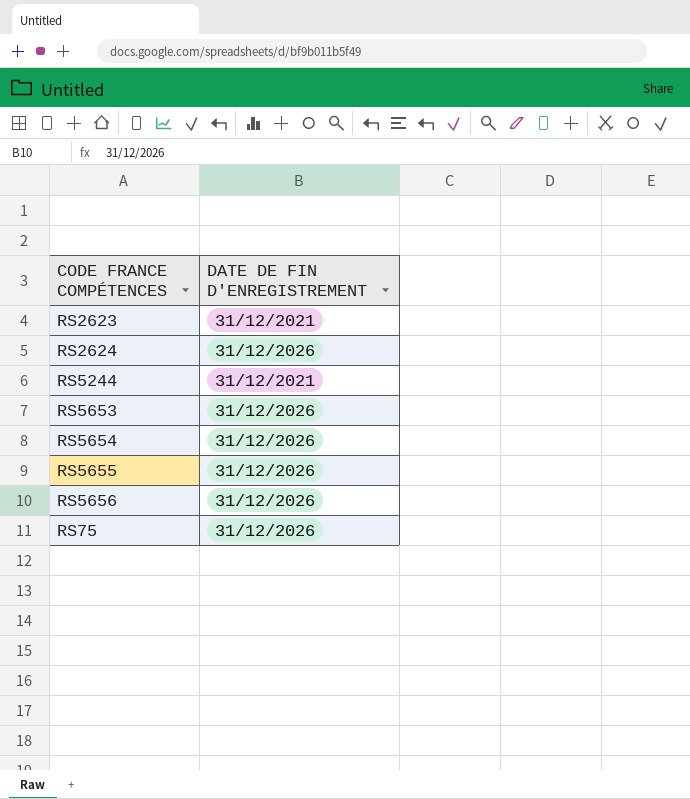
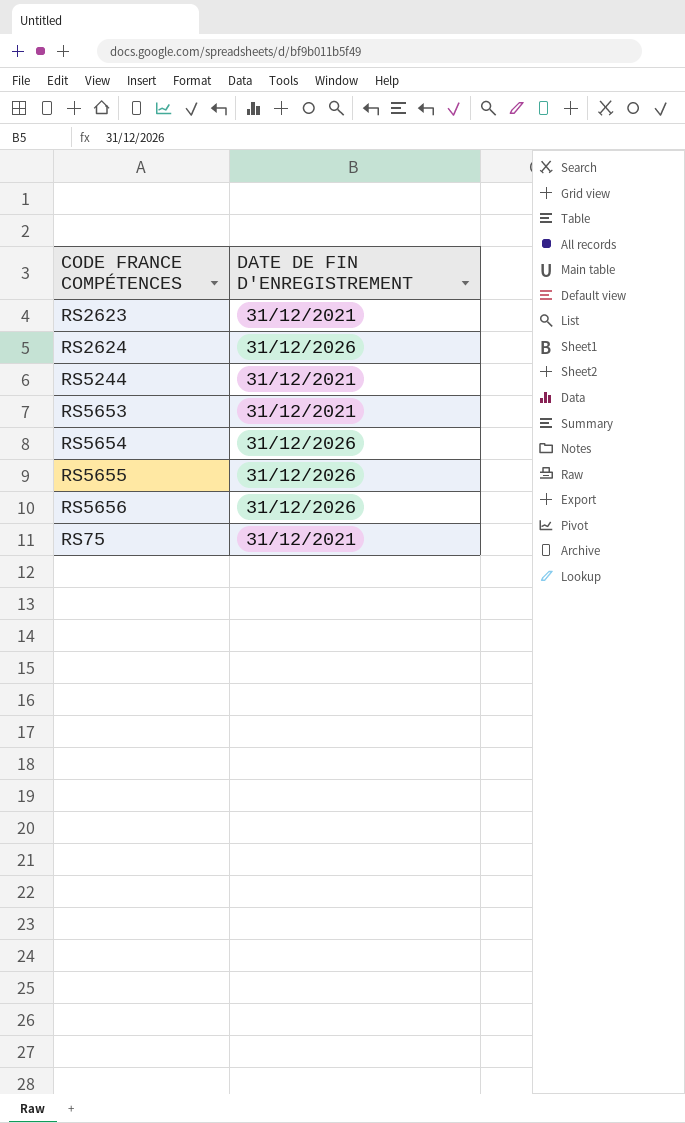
RS5653 | DATE DE FIN D'ENREGISTREMENT: 31/12/2026 -> 31/12/2021
RS75 | DATE DE FIN D'ENREGISTREMENT: 31/12/2026 -> 31/12/2021

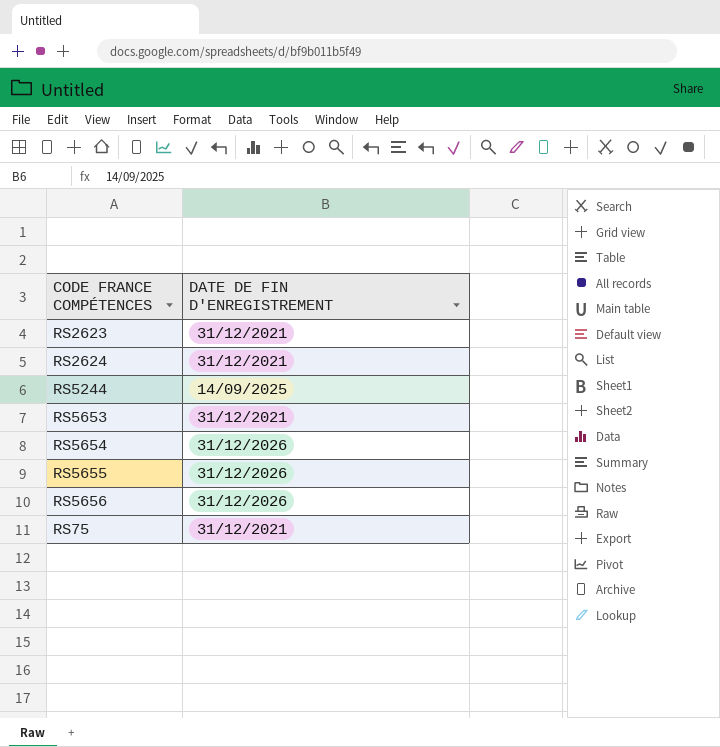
RS2624 | DATE DE FIN D'ENREGISTREMENT: 31/12/2026 -> 31/12/2021
RS5244 | DATE DE FIN D'ENREGISTREMENT: 31/12/2021 -> 14/09/2025

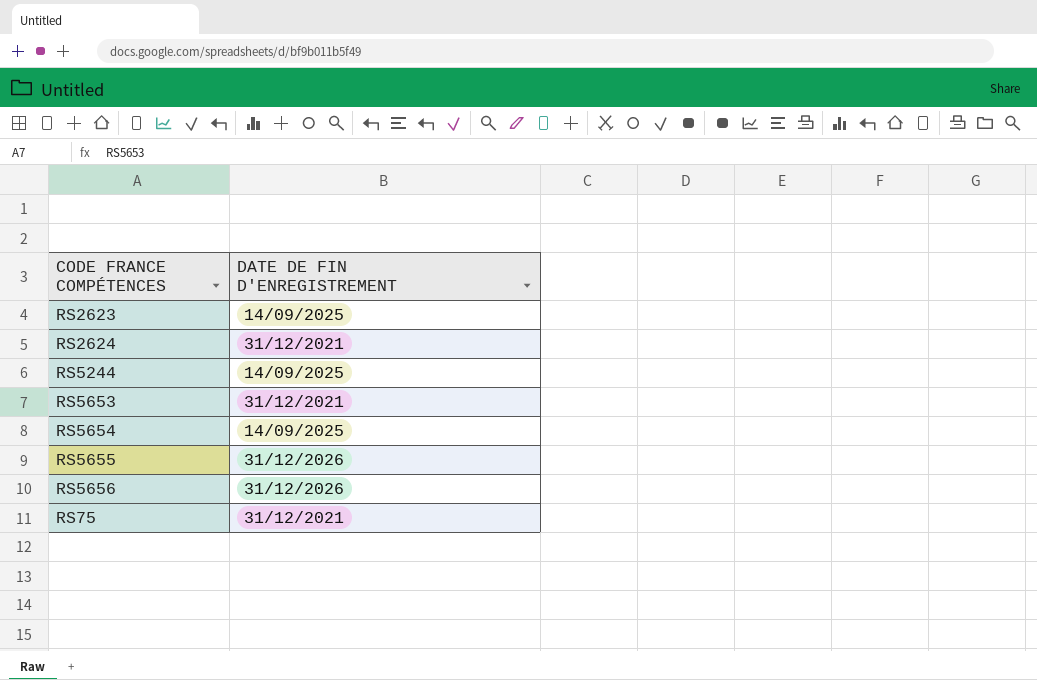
RS2623 | DATE DE FIN D'ENREGISTREMENT: 31/12/2021 -> 14/09/2025
RS5654 | DATE DE FIN D'ENREGISTREMENT: 31/12/2026 -> 14/09/2025

